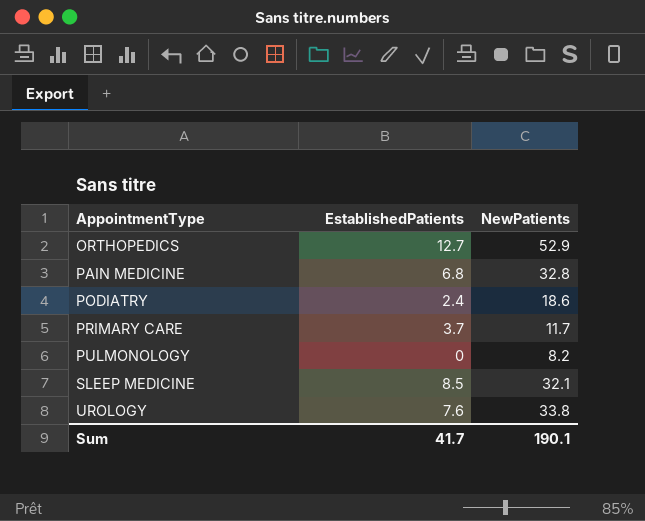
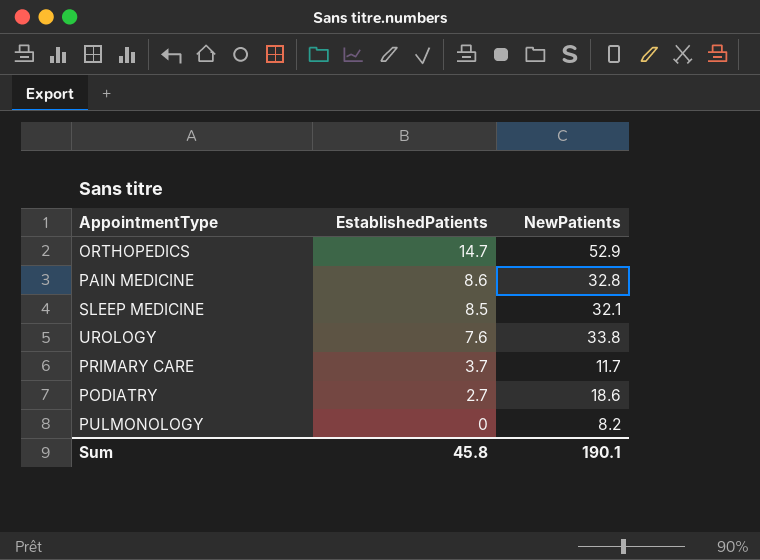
row order: AppointmentType ascending -> EstablishedPatients descending
ORTHOPEDICS | EstablishedPatients: 12.7 -> 14.7
PAIN MEDICINE | EstablishedPatients: 6.8 -> 8.6
PODIATRY | EstablishedPatients: 2.4 -> 2.7
Sum | EstablishedPatients: 41.7 -> 45.8

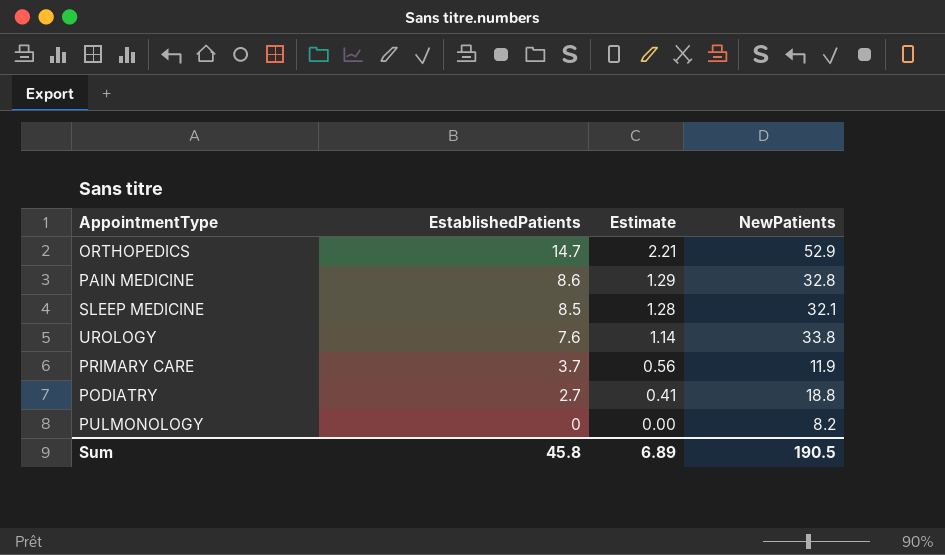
column Estimate | formula: none -> [EstablishedPatients] * 0.15
PRIMARY CARE | NewPatients: 11.7 -> 11.9
PODIATRY | NewPatients: 18.6 -> 18.8
Sum | NewPatients: 190.1 -> 190.5

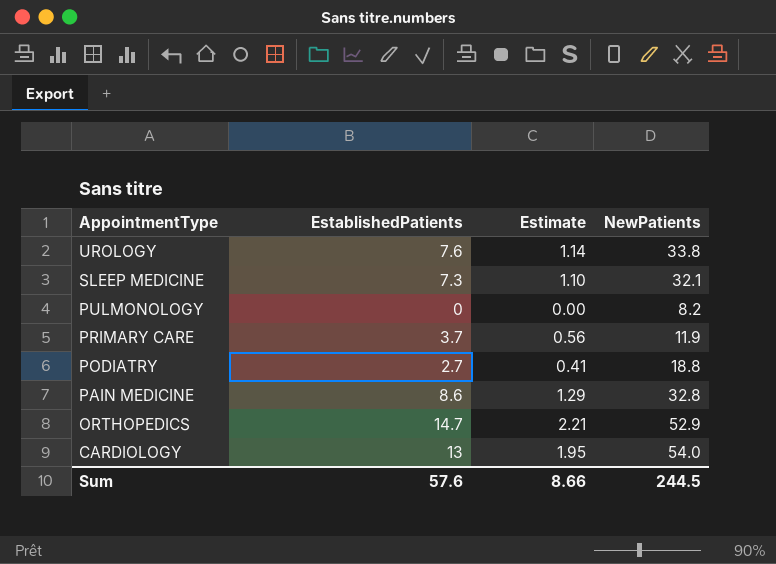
row order: EstablishedPatients descending -> AppointmentType descending
SLEEP MEDICINE | EstablishedPatients: 8.5 -> 7.3
SLEEP MEDICINE | Estimate: 1.28 -> 1.10
row CARDIOLOGY: none -> 13 | 1.95 | 54.0
Sum | EstablishedPatients: 45.8 -> 57.6
Sum | Estimate: 6.89 -> 8.66
Sum | NewPatients: 190.5 -> 244.5

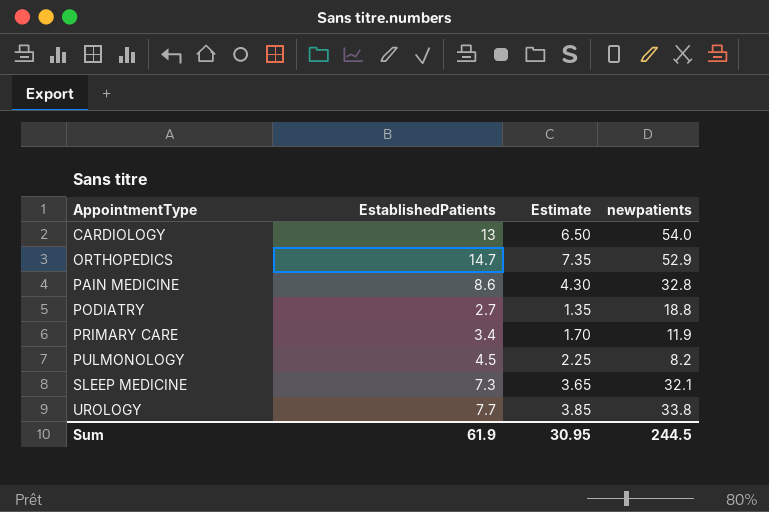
row order: AppointmentType descending -> AppointmentType ascending
column Estimate | formula: [EstablishedPatients] * 0.15 -> [EstablishedPatients] * 0.5
column name: NewPatients -> newpatients
PRIMARY CARE | EstablishedPatients: 3.7 -> 3.4
PULMONOLOGY | EstablishedPatients: 0 -> 4.5
UROLOGY | EstablishedPatients: 7.6 -> 7.7
Sum | EstablishedPatients: 57.6 -> 61.9
Sum | Estimate: 8.66 -> 30.95

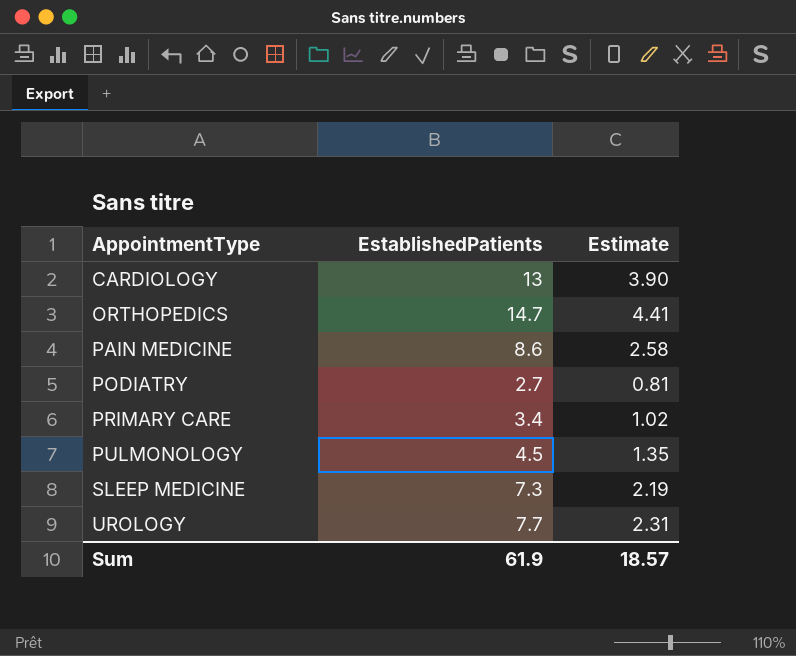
column newpatients | position: 4 -> none
column Estimate | formula: [EstablishedPatients] * 0.5 -> [EstablishedPatients] * 0.3
Sum | Estimate: 30.95 -> 18.57

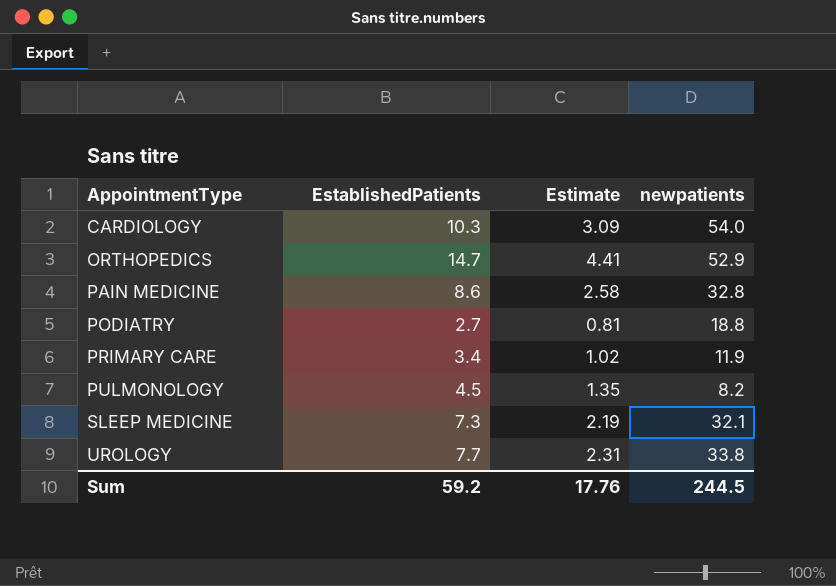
column newpatients | position: none -> 4
CARDIOLOGY | EstablishedPatients: 13 -> 10.3
CARDIOLOGY | Estimate: 3.90 -> 3.09
Sum | EstablishedPatients: 61.9 -> 59.2
Sum | Estimate: 18.57 -> 17.76

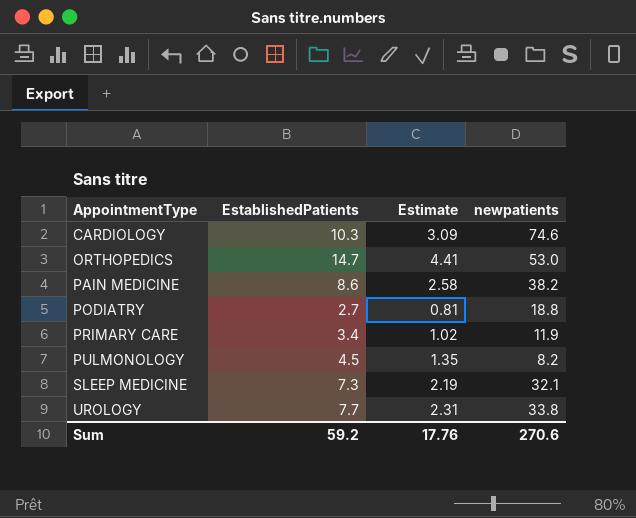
CARDIOLOGY | newpatients: 54.0 -> 74.6
ORTHOPEDICS | newpatients: 52.9 -> 53.0
PAIN MEDICINE | newpatients: 32.8 -> 38.2
Sum | newpatients: 244.5 -> 270.6

